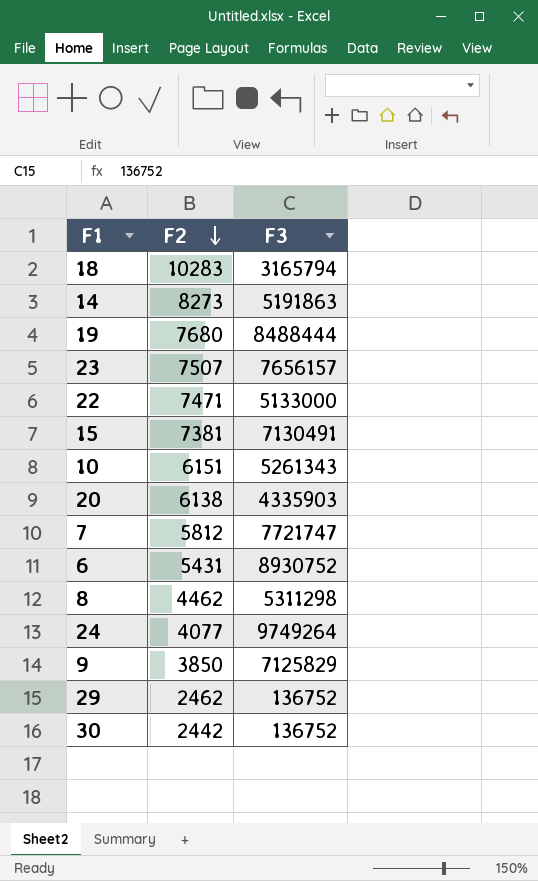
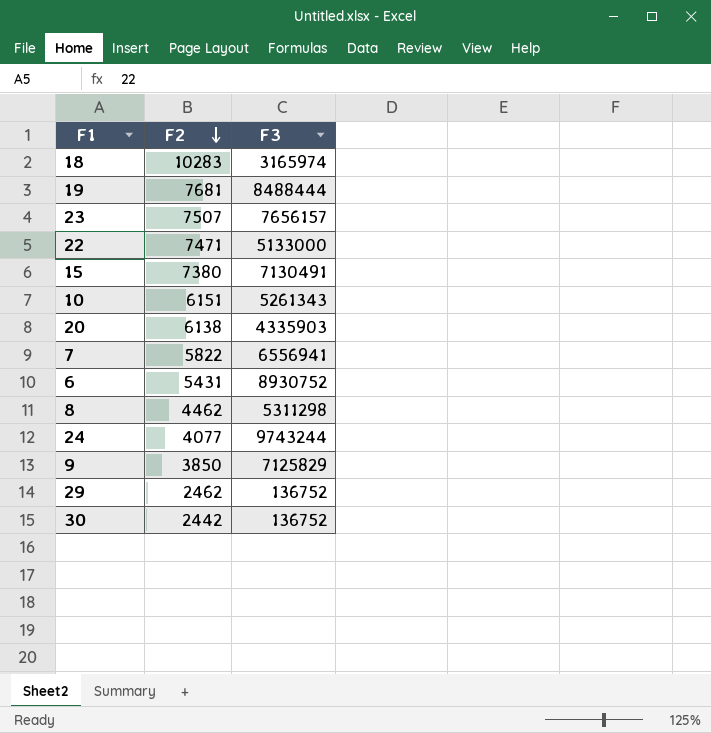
row 14: 8273 | 5191863 -> none
18 | F3: 3165794 -> 3165974
19 | F2: 7680 -> 7681
15 | F2: 7381 -> 7380
7 | F2: 5812 -> 5822
7 | F3: 7721747 -> 6556941
24 | F3: 9749264 -> 9743244

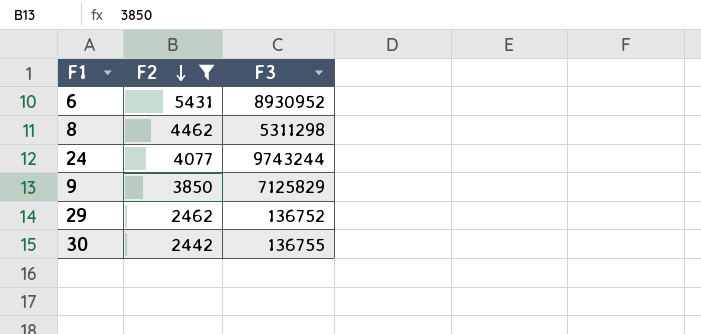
filter: none -> F2 <= 5431
6 | F3: 8930752 -> 8930952
30 | F3: 136752 -> 136755

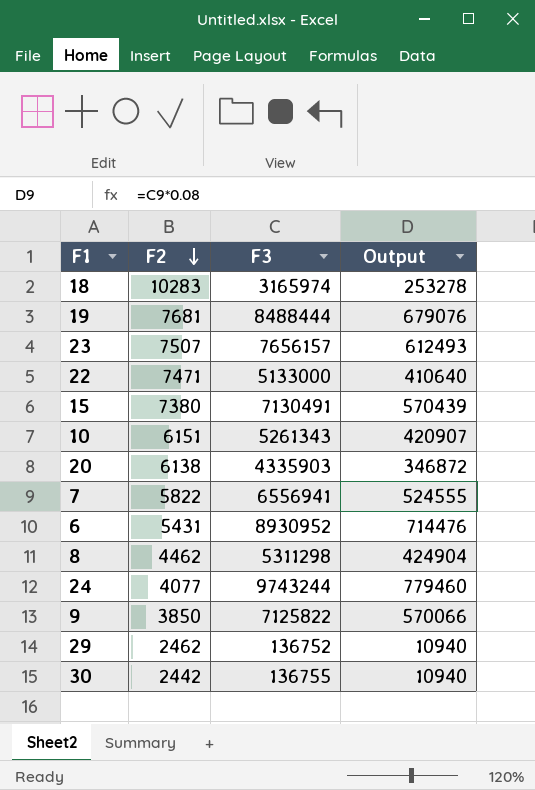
filter: F2 <= 5431 -> none
column Output | formula: none -> [F3] * 0.08
9 | F3: 7125829 -> 7125822

